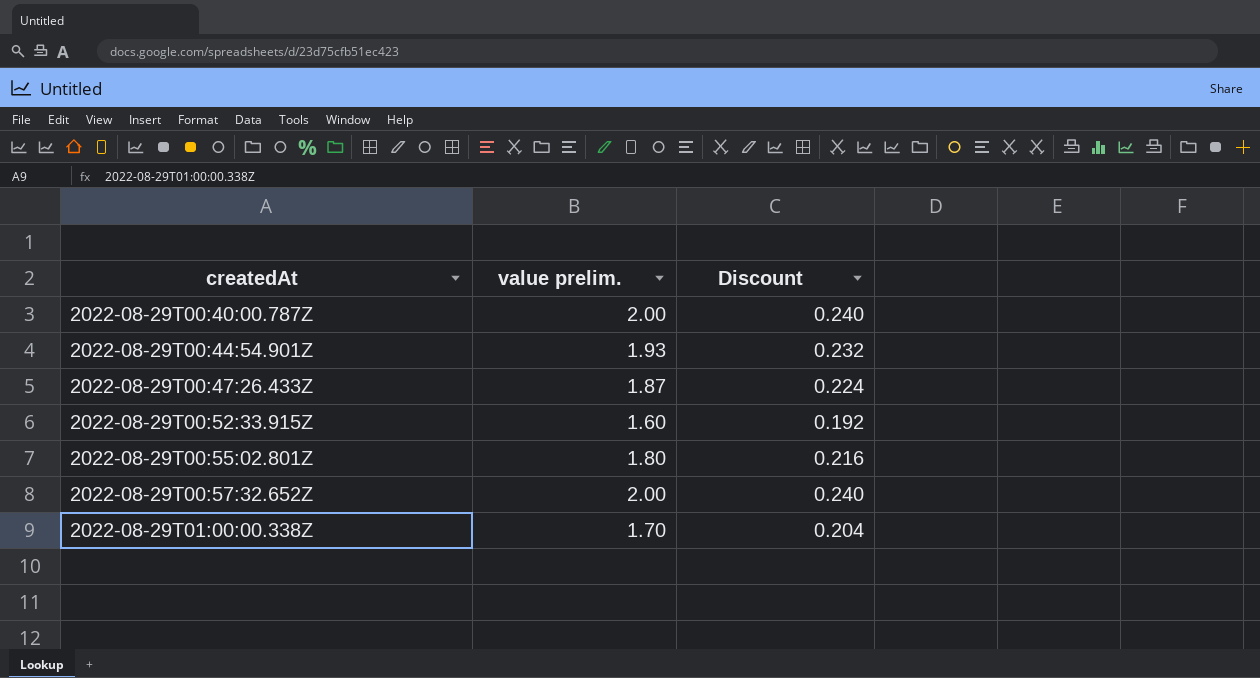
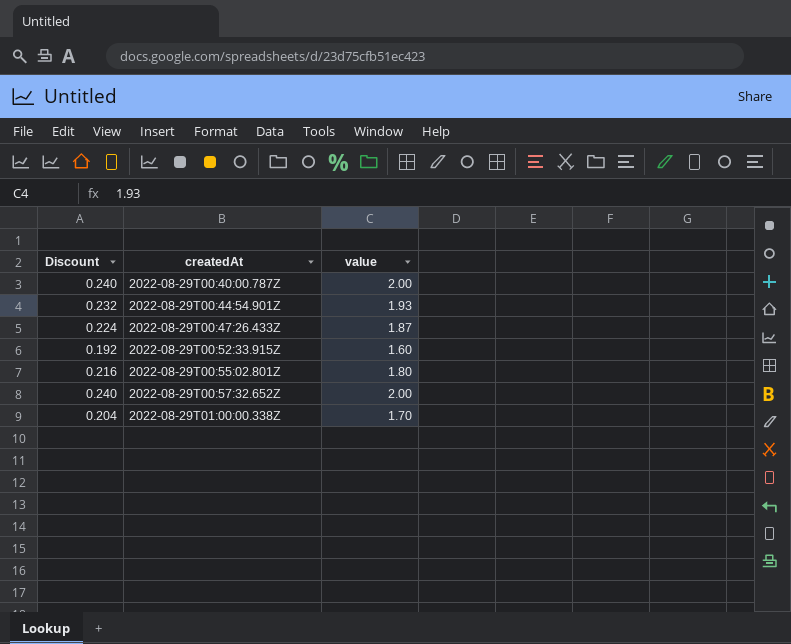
column Discount | position: 3 -> 1
column name: value prelim. -> value

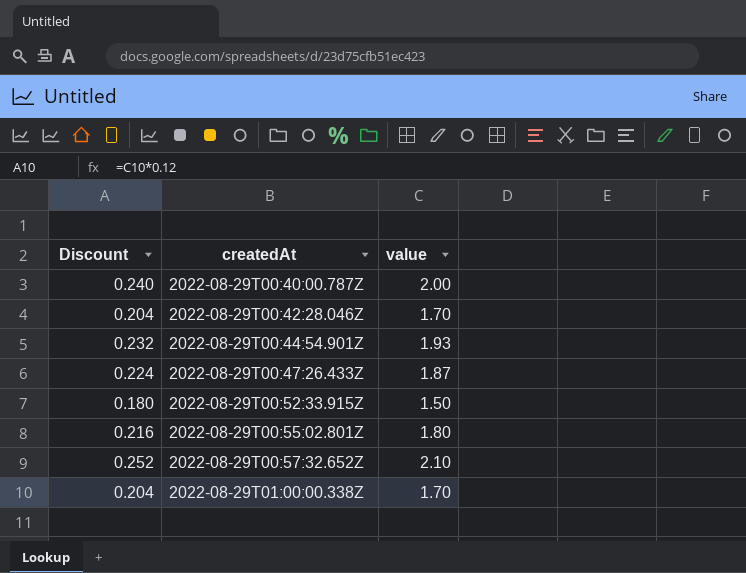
row 2022-08-29T00:42:28.046Z: none -> 0.204 | 1.70
2022-08-29T00:52:33.915Z | Discount: 0.192 -> 0.180
2022-08-29T00:52:33.915Z | value: 1.60 -> 1.50
2022-08-29T00:57:32.652Z | Discount: 0.240 -> 0.252
2022-08-29T00:57:32.652Z | value: 2.00 -> 2.10

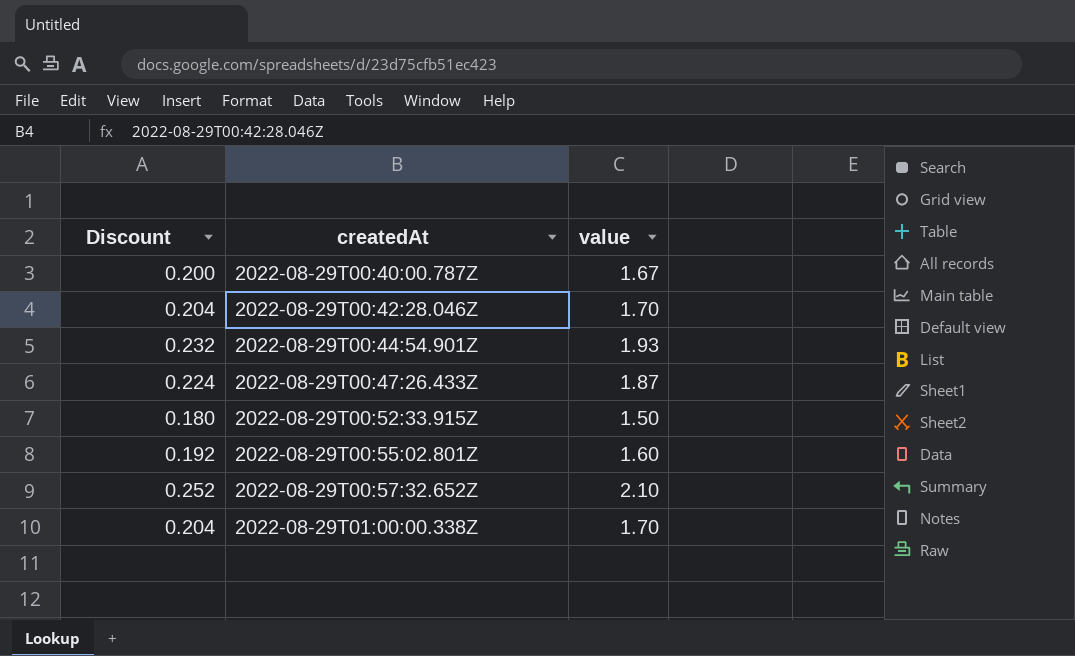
2022-08-29T00:40:00.787Z | Discount: 0.240 -> 0.200
2022-08-29T00:40:00.787Z | value: 2.00 -> 1.67
2022-08-29T00:55:02.801Z | Discount: 0.216 -> 0.192
2022-08-29T00:55:02.801Z | value: 1.80 -> 1.60

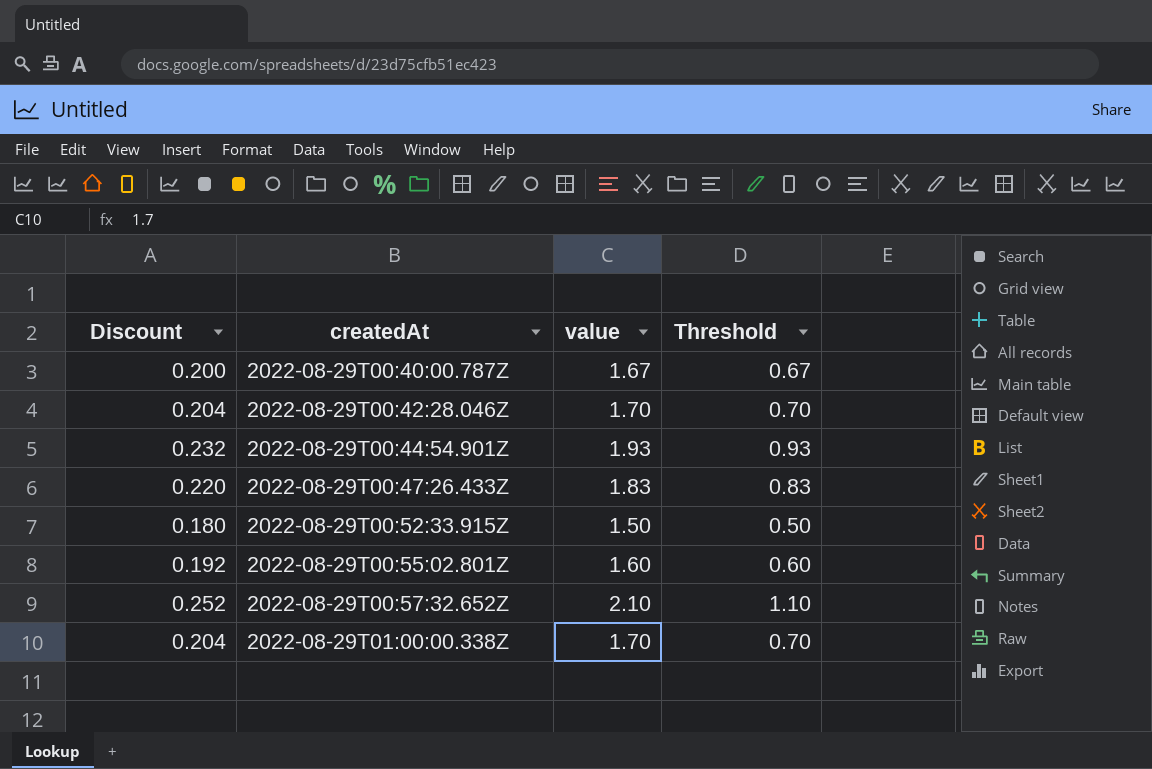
column Threshold | formula: none -> [value] - 1
2022-08-29T00:47:26.433Z | Discount: 0.224 -> 0.220
2022-08-29T00:47:26.433Z | value: 1.87 -> 1.83

